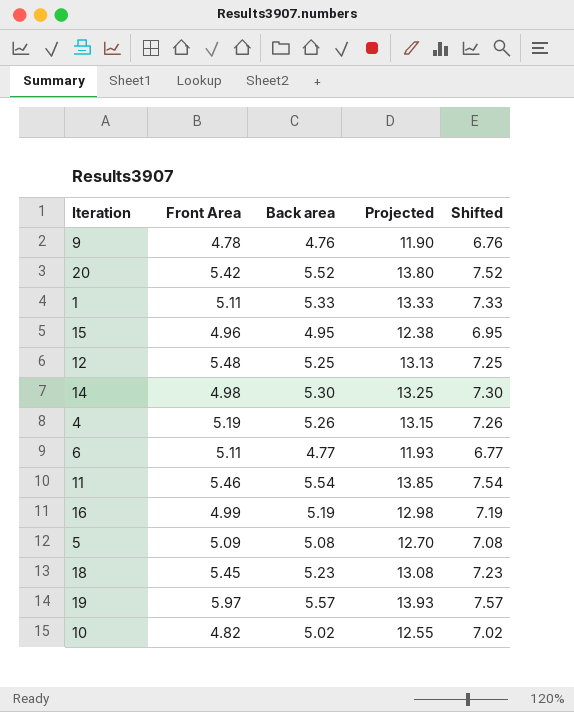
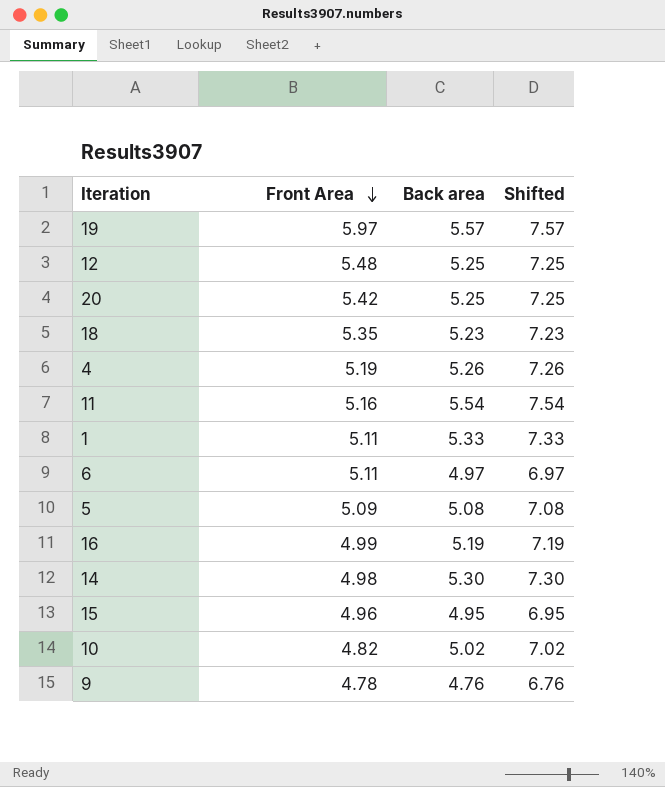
row order: none -> Front Area descending
column Projected | formula: [Back area] * 2.5 -> none
20 | Back area: 5.52 -> 5.25
20 | Shifted: 7.52 -> 7.25
18 | Front Area: 5.45 -> 5.35
11 | Front Area: 5.46 -> 5.16
6 | Back area: 4.77 -> 4.97
6 | Shifted: 6.77 -> 6.97

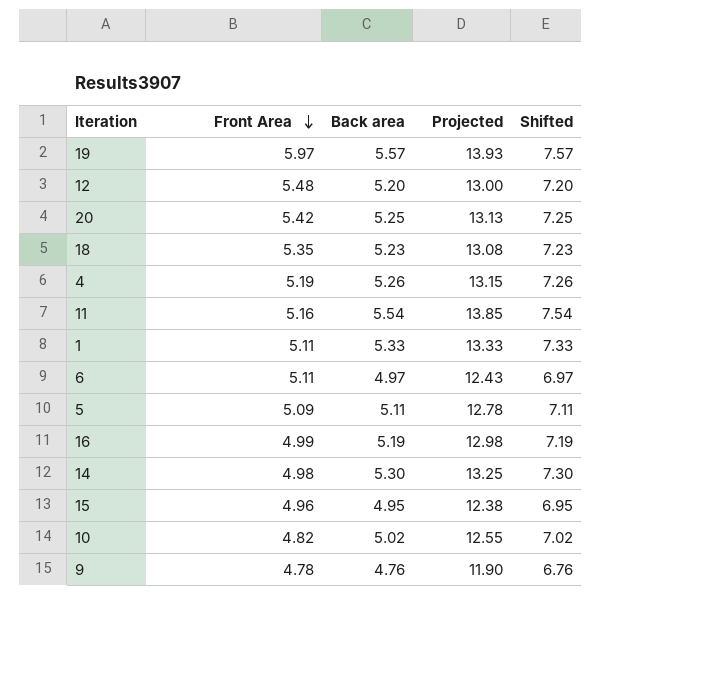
column Projected | formula: none -> [Back area] * 2.5
12 | Back area: 5.25 -> 5.20
12 | Shifted: 7.25 -> 7.20
5 | Back area: 5.08 -> 5.11
5 | Shifted: 7.08 -> 7.11

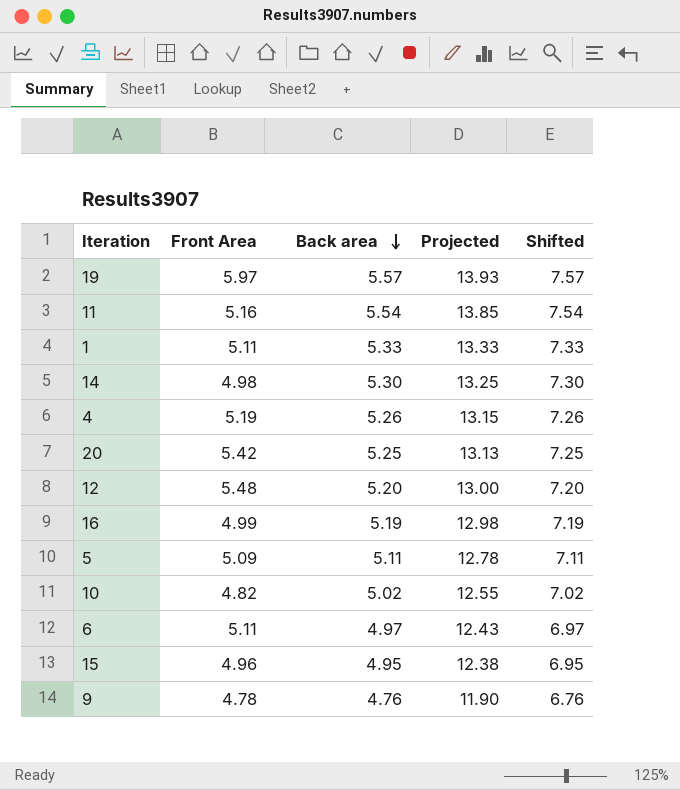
row order: Front Area descending -> Back area descending
row 18: 5.35 | 5.23 | 13.08 | 7.23 -> none

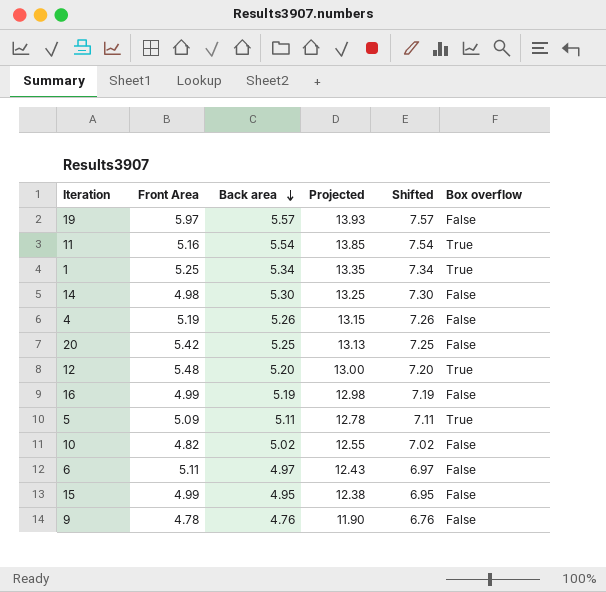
column Box overflow | position: none -> 6
1 | Front Area: 5.11 -> 5.25
1 | Back area: 5.33 -> 5.34
1 | Projected: 13.33 -> 13.35
1 | Shifted: 7.33 -> 7.34
15 | Front Area: 4.96 -> 4.99

